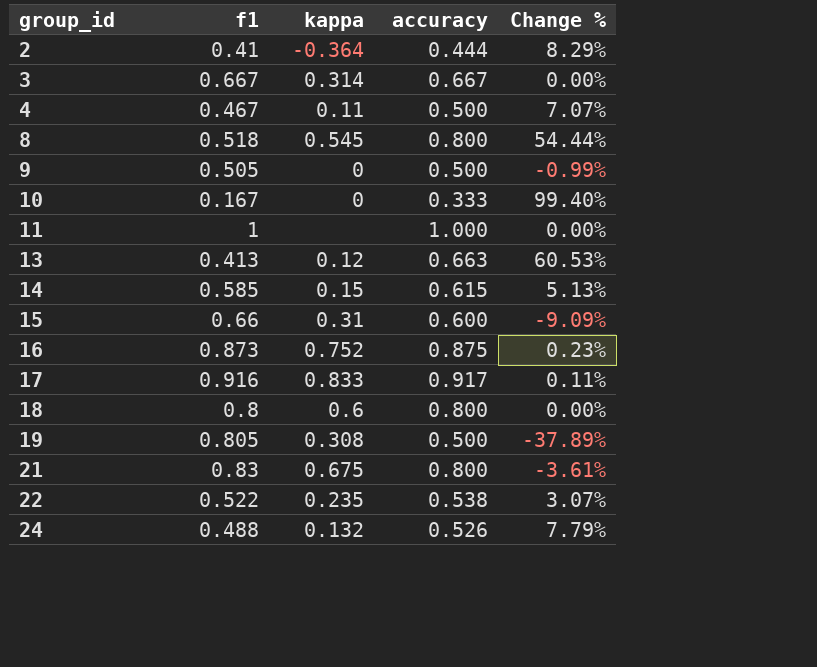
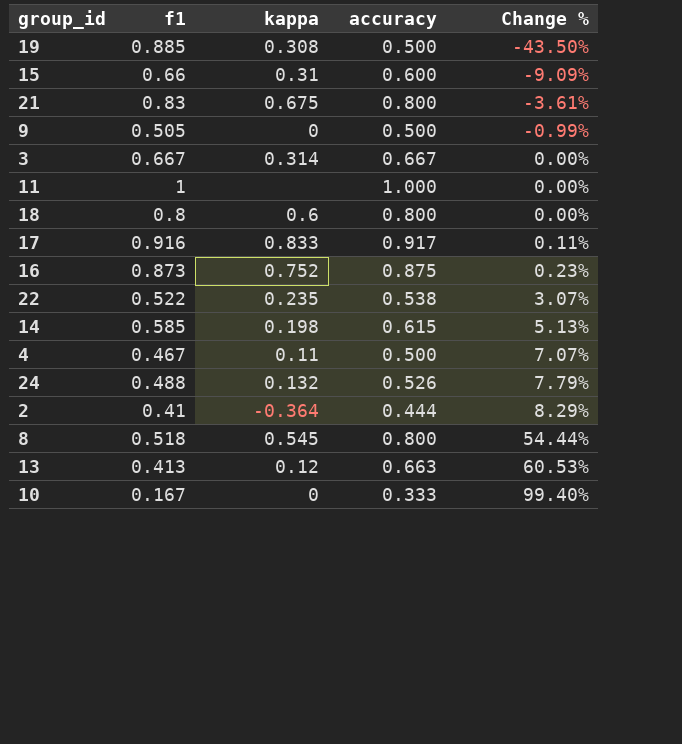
row order: group_id ascending -> Change % ascending
19 | f1: 0.805 -> 0.885
19 | Change %: -37.89% -> -43.50%
14 | kappa: 0.15 -> 0.198

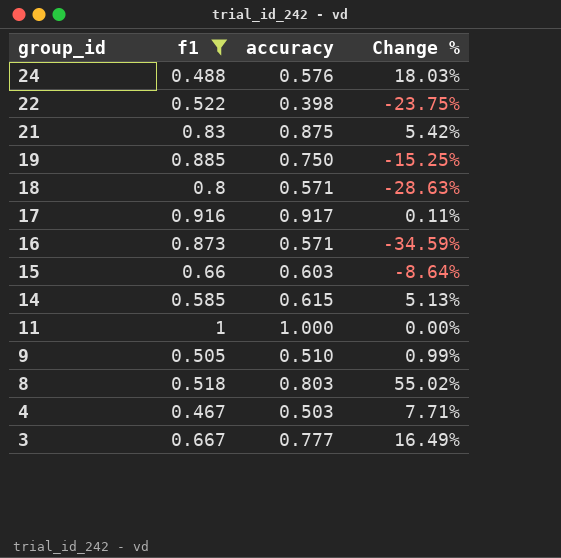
filter: none -> f1 >= 0.467
row order: Change % ascending -> group_id descending
column kappa | position: 3 -> none
24 | accuracy: 0.526 -> 0.576
24 | Change %: 7.79% -> 18.03%
22 | accuracy: 0.538 -> 0.398
22 | Change %: 3.07% -> -23.75%
21 | accuracy: 0.800 -> 0.875
21 | Change %: -3.61% -> 5.42%
19 | accuracy: 0.500 -> 0.750
19 | Change %: -43.50% -> -15.25%
18 | accuracy: 0.800 -> 0.571
18 | Change %: 0.00% -> -28.63%
16 | accuracy: 0.875 -> 0.571
16 | Change %: 0.23% -> -34.59%
15 | accuracy: 0.600 -> 0.603
15 | Change %: -9.09% -> -8.64%
9 | accuracy: 0.500 -> 0.510
9 | Change %: -0.99% -> 0.99%
8 | accuracy: 0.800 -> 0.803
8 | Change %: 54.44% -> 55.02%
4 | accuracy: 0.500 -> 0.503
4 | Change %: 7.07% -> 7.71%
3 | accuracy: 0.667 -> 0.777
3 | Change %: 0.00% -> 16.49%

